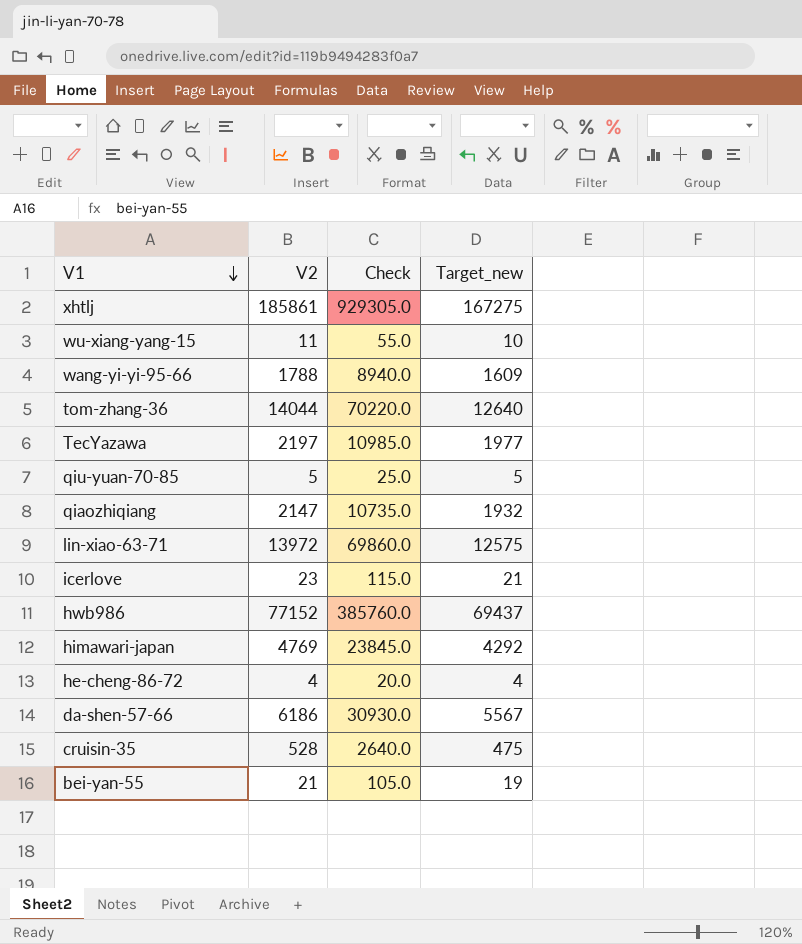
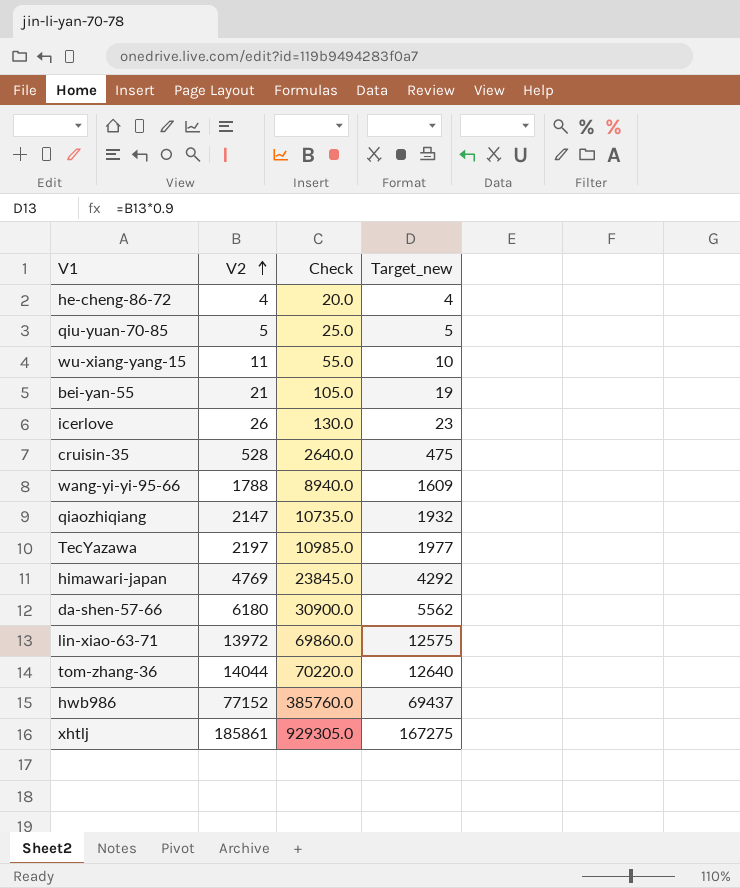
row order: V1 descending -> V2 ascending
icerlove | V2: 23 -> 26
icerlove | Check: 115.0 -> 130.0
icerlove | Target_new: 21 -> 23
da-shen-57-66 | V2: 6186 -> 6180
da-shen-57-66 | Check: 30930.0 -> 30900.0
da-shen-57-66 | Target_new: 5567 -> 5562

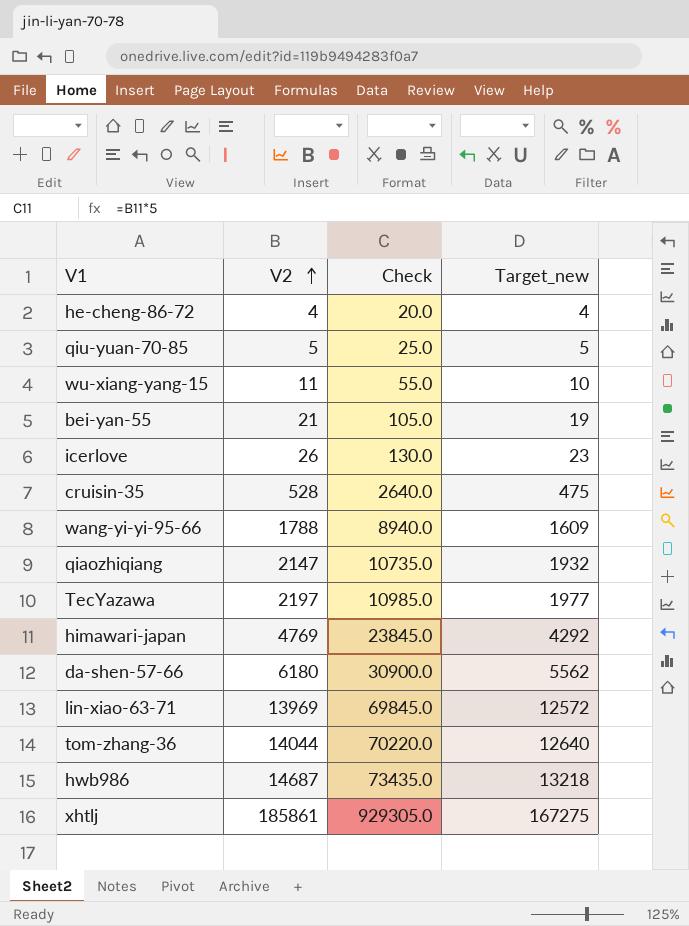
lin-xiao-63-71 | V2: 13972 -> 13969
lin-xiao-63-71 | Check: 69860.0 -> 69845.0
lin-xiao-63-71 | Target_new: 12575 -> 12572
hwb986 | V2: 77152 -> 14687
hwb986 | Check: 385760.0 -> 73435.0
hwb986 | Target_new: 69437 -> 13218

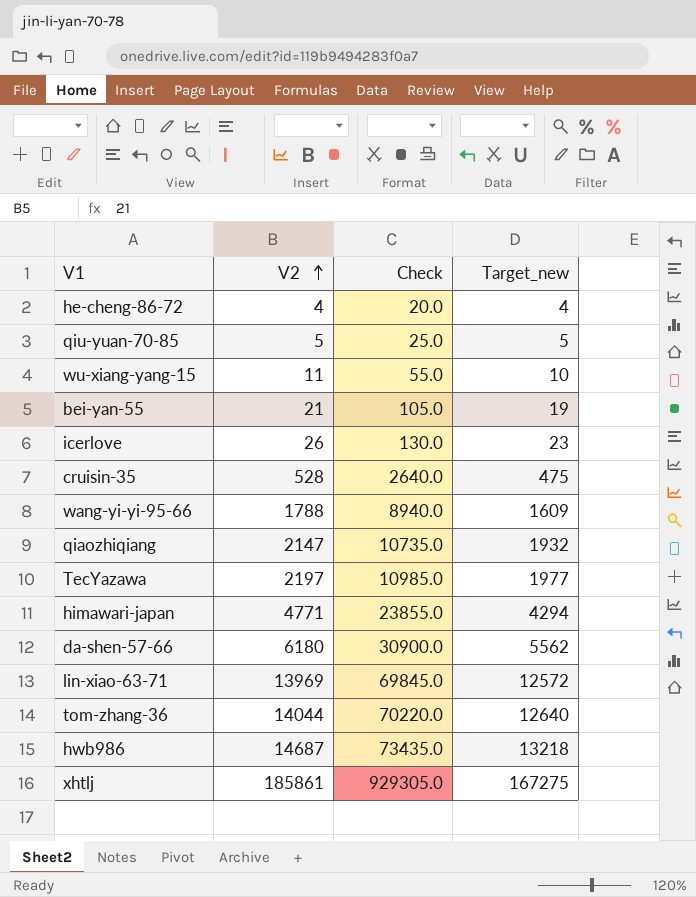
himawari-japan | V2: 4769 -> 4771
himawari-japan | Check: 23845.0 -> 23855.0
himawari-japan | Target_new: 4292 -> 4294

